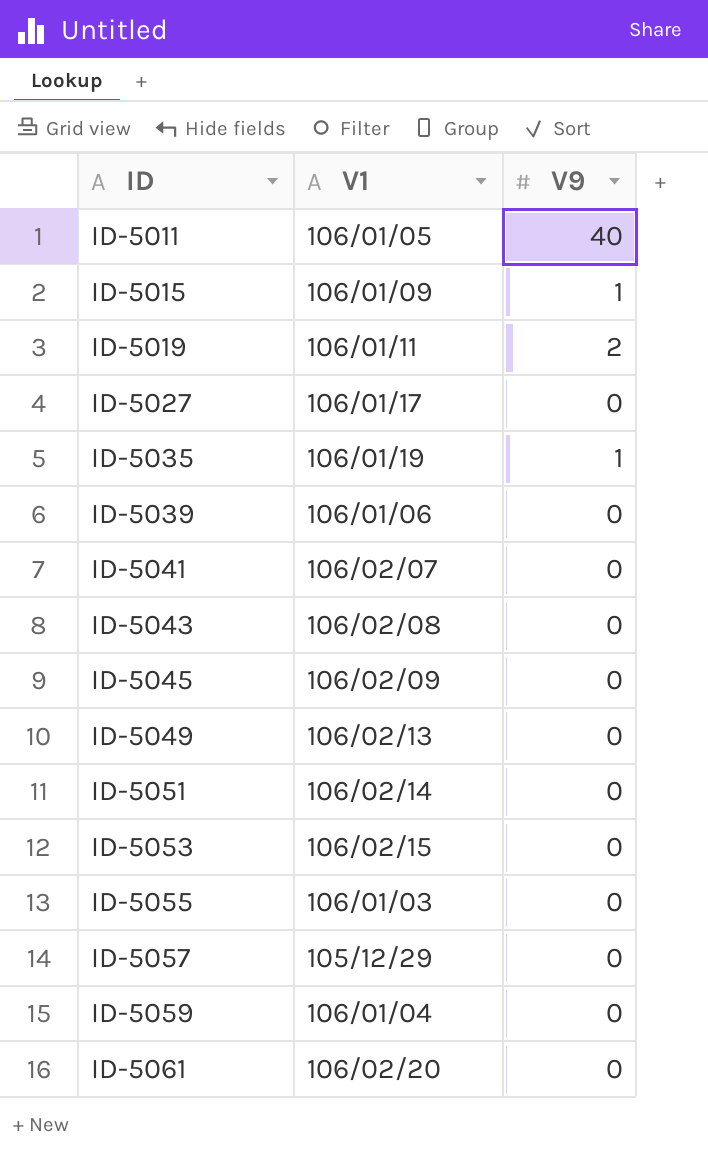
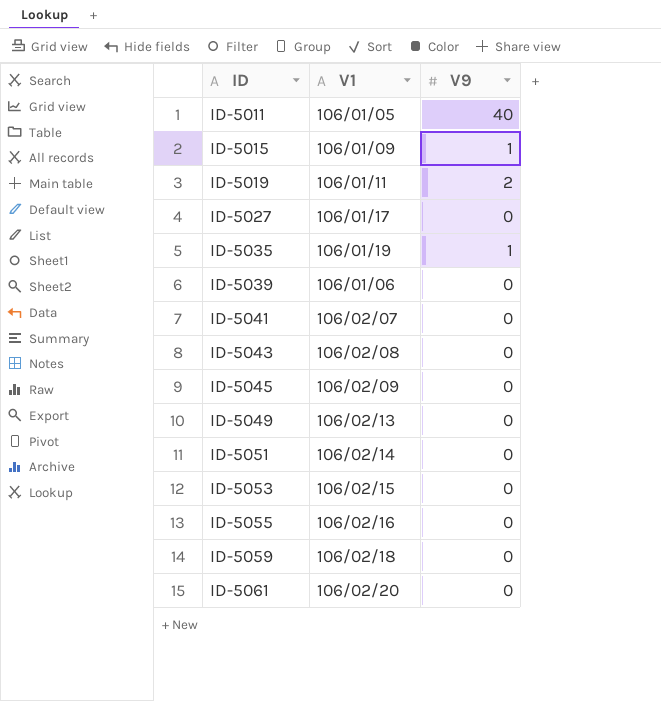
row ID-5057: 105/12/29 | 0 -> none
ID-5055 | V1: 106/01/03 -> 106/02/16
ID-5059 | V1: 106/01/04 -> 106/02/18

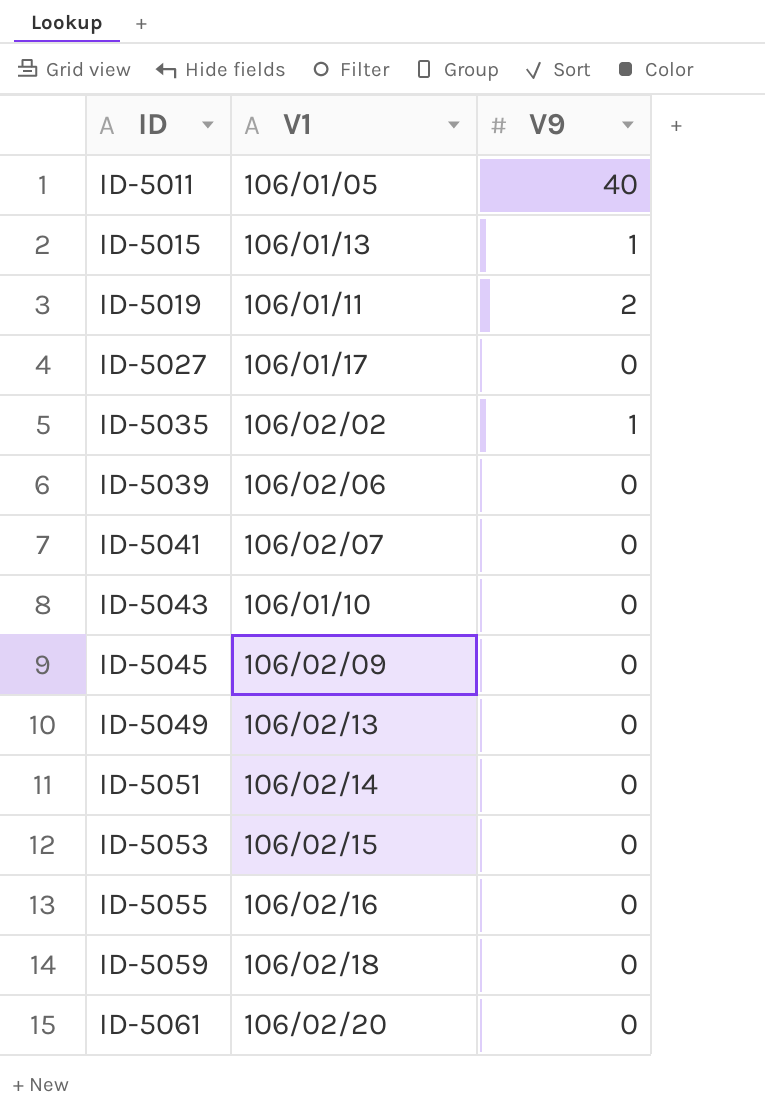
ID-5015 | V1: 106/01/09 -> 106/01/13
ID-5035 | V1: 106/01/19 -> 106/02/02
ID-5039 | V1: 106/01/06 -> 106/02/06
ID-5043 | V1: 106/02/08 -> 106/01/10

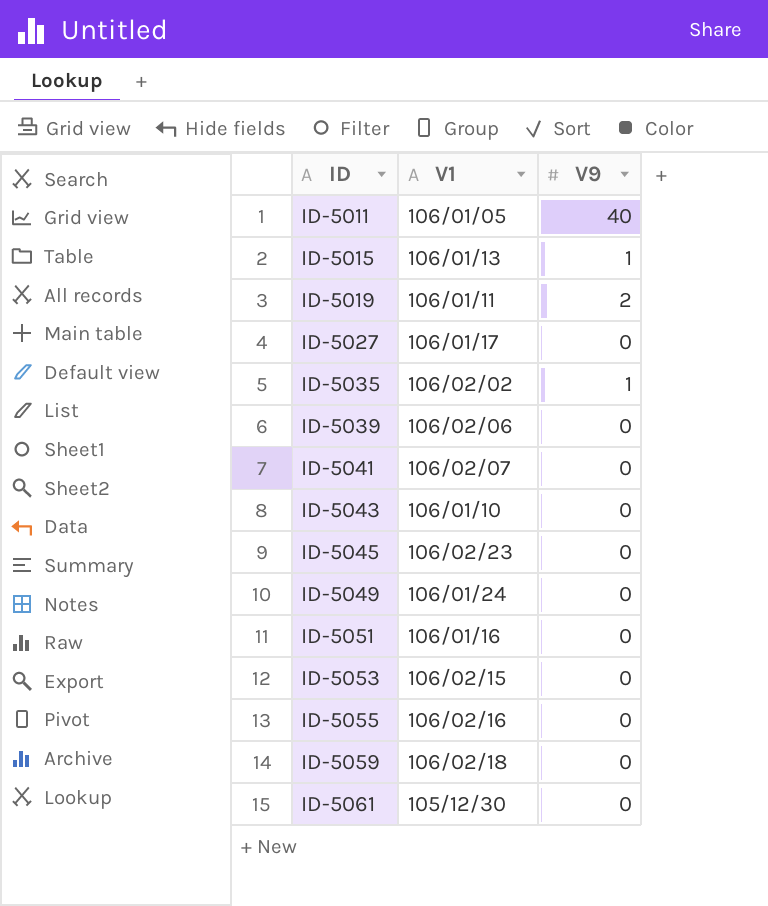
ID-5045 | V1: 106/02/09 -> 106/02/23
ID-5049 | V1: 106/02/13 -> 106/01/24
ID-5051 | V1: 106/02/14 -> 106/01/16
ID-5061 | V1: 106/02/20 -> 105/12/30

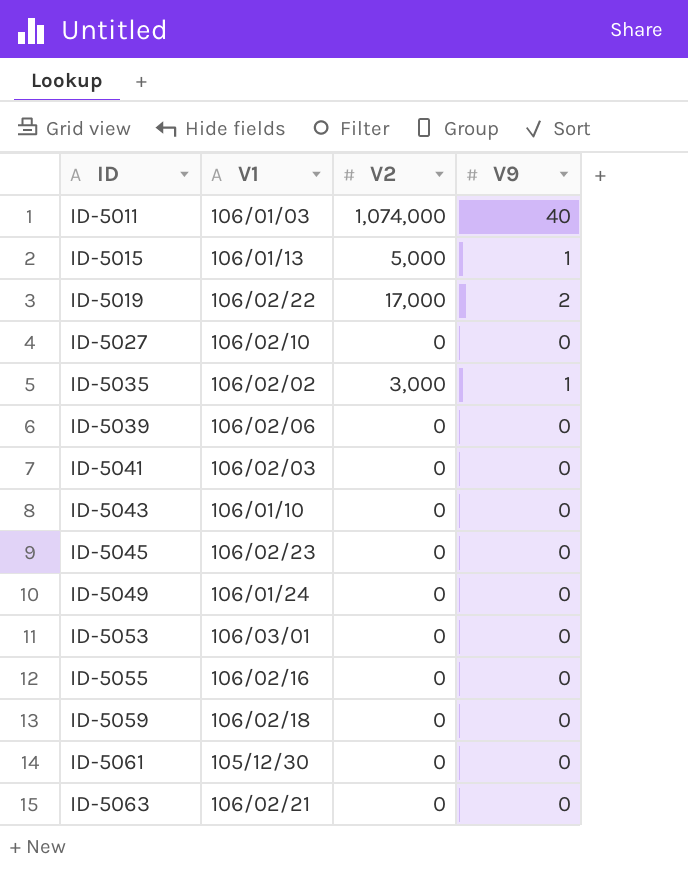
column V2 | position: none -> 3
row ID-5051: 106/01/16 | 0 -> none
ID-5011 | V1: 106/01/05 -> 106/01/03
ID-5019 | V1: 106/01/11 -> 106/02/22
ID-5027 | V1: 106/01/17 -> 106/02/10
ID-5041 | V1: 106/02/07 -> 106/02/03
ID-5053 | V1: 106/02/15 -> 106/03/01
row ID-5063: none -> 106/02/21 | 0 | 0

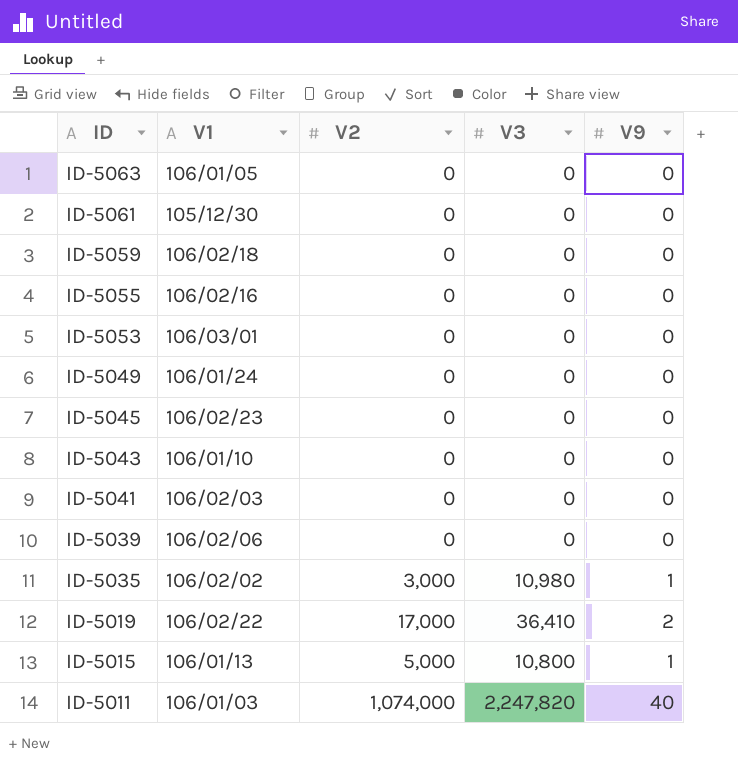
row order: ID ascending -> ID descending
column V3 | position: none -> 4
row ID-5027: 106/02/10 | 0 | 0 -> none
ID-5063 | V1: 106/02/21 -> 106/01/05

